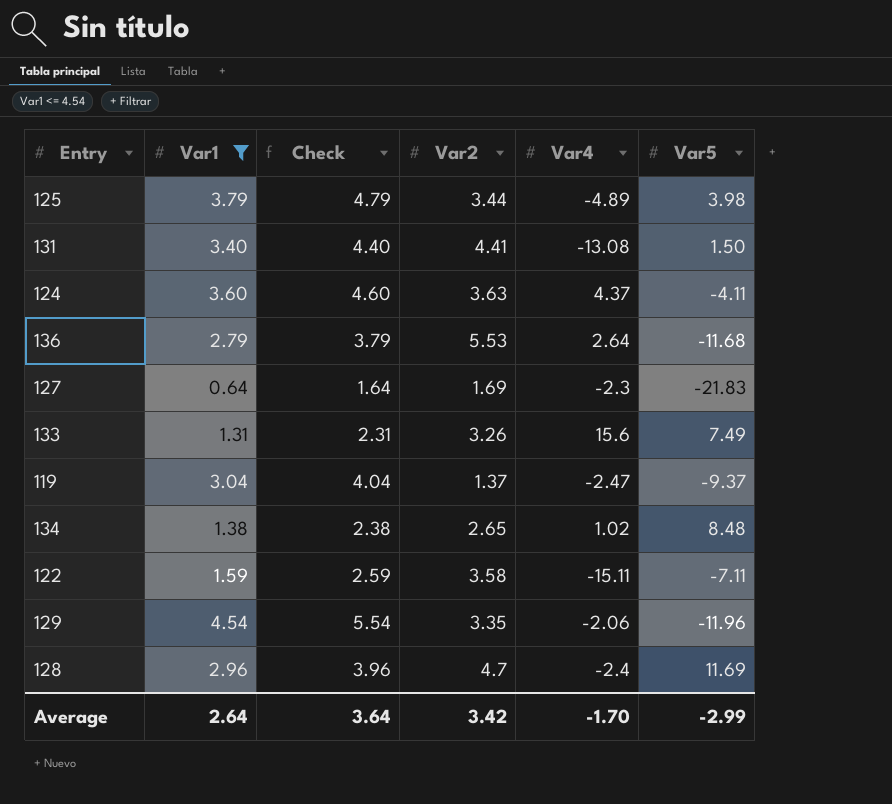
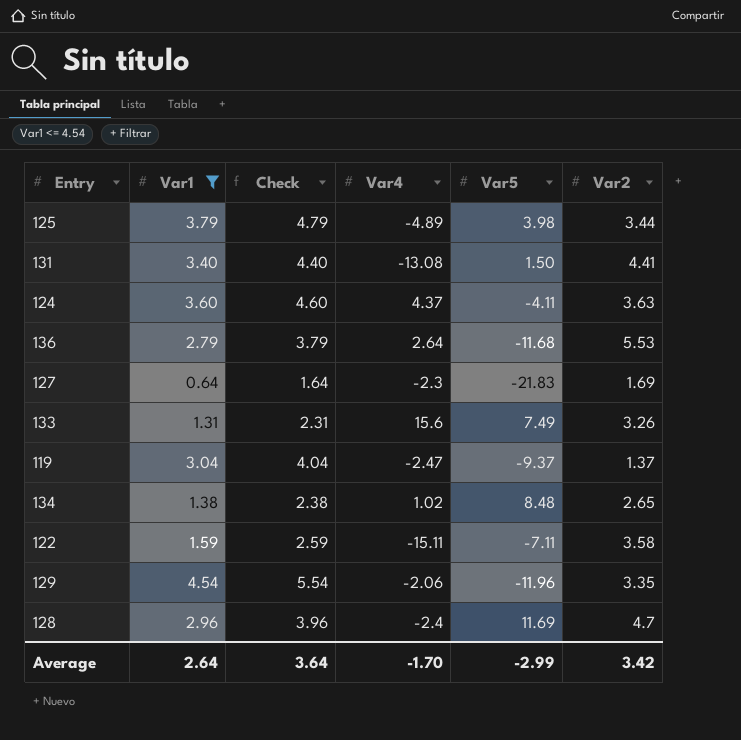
column Var2 | position: 4 -> 6

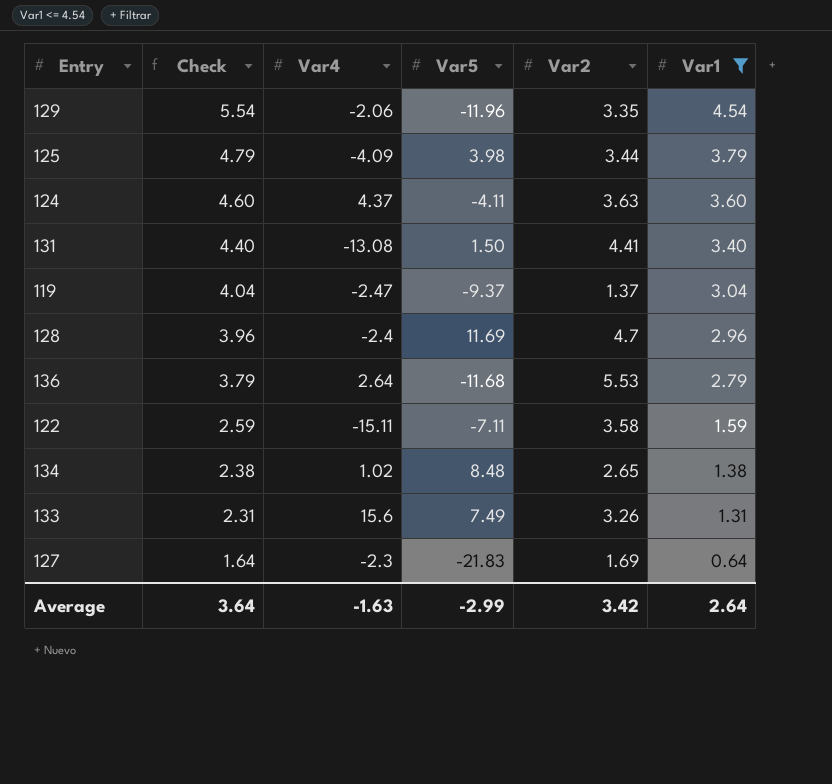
row order: none -> Check descending
column Var1 | position: 2 -> 6
125 | Var4: -4.89 -> -4.09
Average | Var4: -1.70 -> -1.63

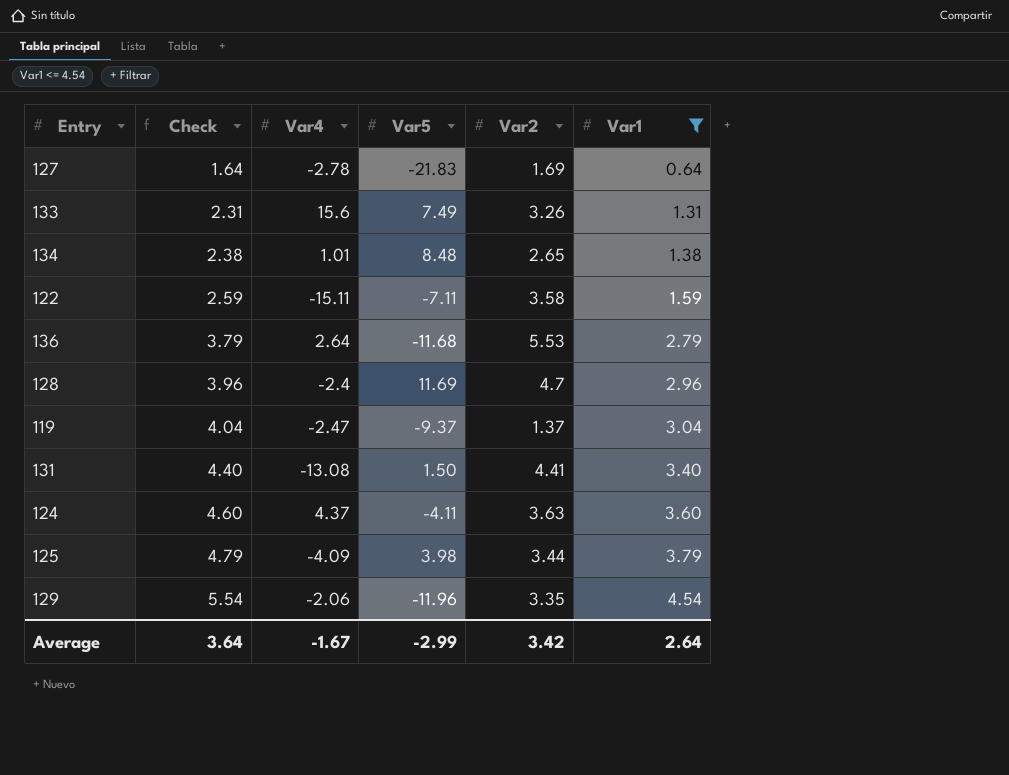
row order: Check descending -> Check ascending
127 | Var4: -2.3 -> -2.78
134 | Var4: 1.02 -> 1.01
Average | Var4: -1.63 -> -1.67

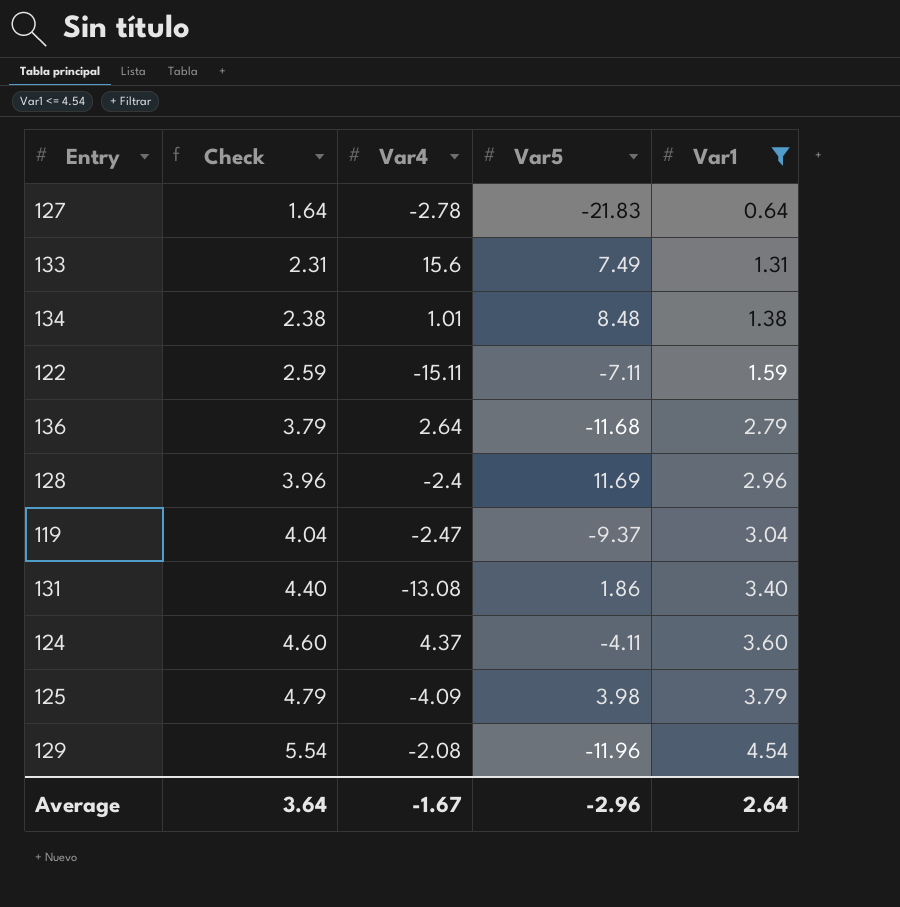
column Var2 | position: 5 -> none
131 | Var5: 1.50 -> 1.86
129 | Var4: -2.06 -> -2.08
Average | Var5: -2.99 -> -2.96

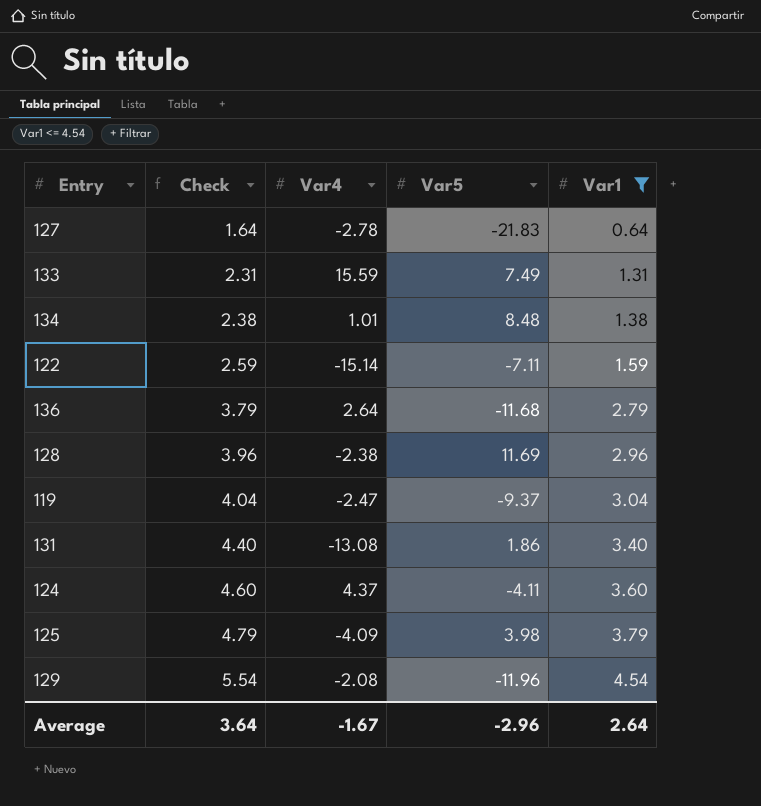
133 | Var4: 15.6 -> 15.59
122 | Var4: -15.11 -> -15.14
128 | Var4: -2.4 -> -2.38

